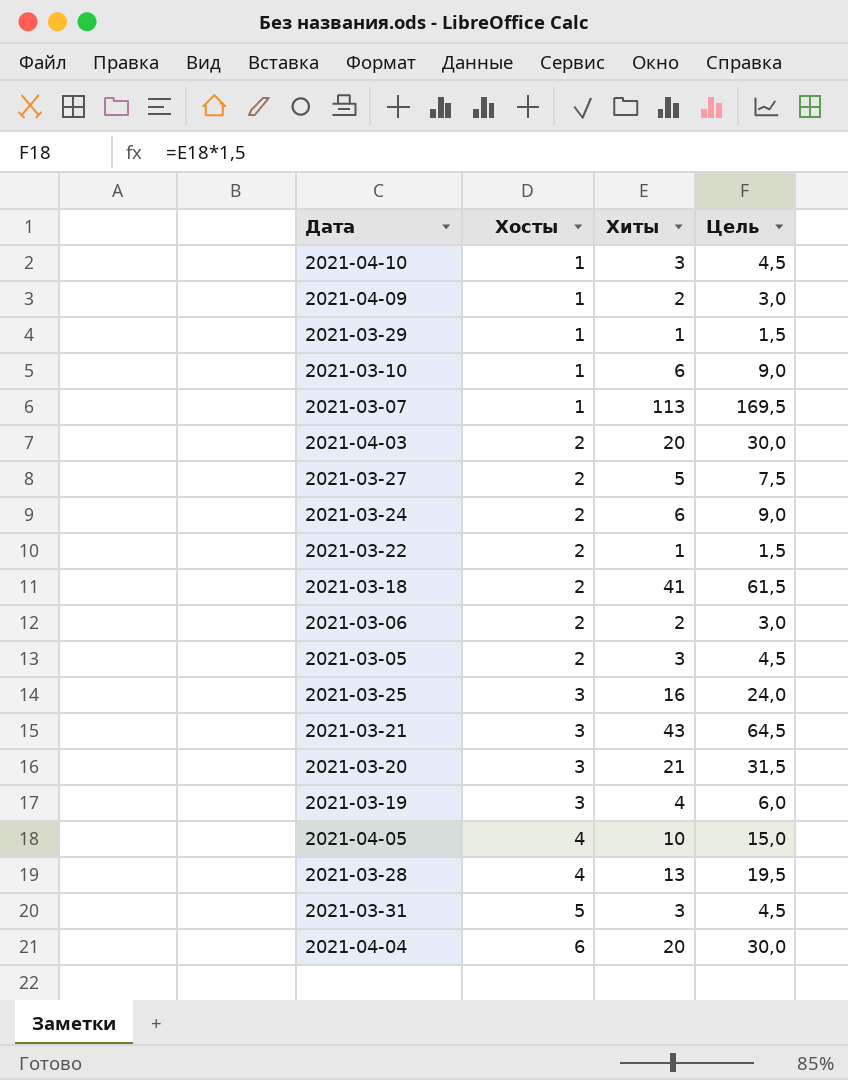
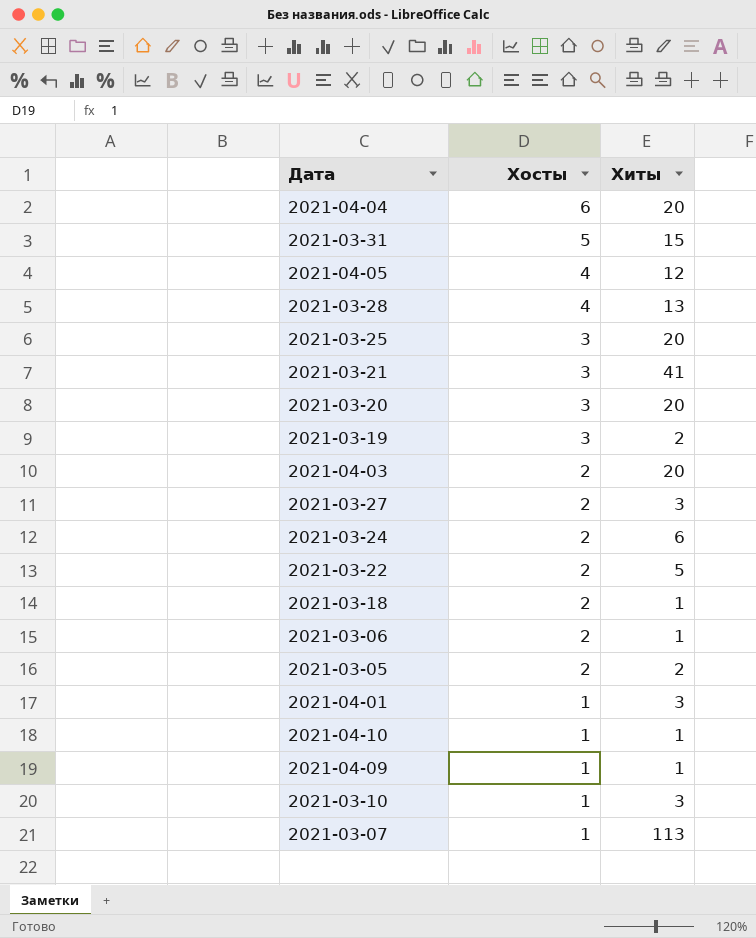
row order: Хосты ascending -> Хосты descending
column Цель | formula: [Хиты] * 1,5 -> none
row 2021-03-29: 1 | 1 | 1,5 -> none
2021-03-31 | Хиты: 3 -> 15
2021-04-05 | Хиты: 10 -> 12
2021-03-25 | Хиты: 16 -> 20
2021-03-21 | Хиты: 43 -> 41
2021-03-20 | Хиты: 21 -> 20
2021-03-19 | Хиты: 4 -> 2
2021-03-27 | Хиты: 5 -> 3
2021-03-22 | Хиты: 1 -> 5
2021-03-18 | Хиты: 41 -> 1
2021-03-06 | Хиты: 2 -> 1
2021-03-05 | Хиты: 3 -> 2
row 2021-04-01: none -> 1 | 3
2021-04-10 | Хиты: 3 -> 1
2021-04-09 | Хиты: 2 -> 1
2021-03-10 | Хиты: 6 -> 3

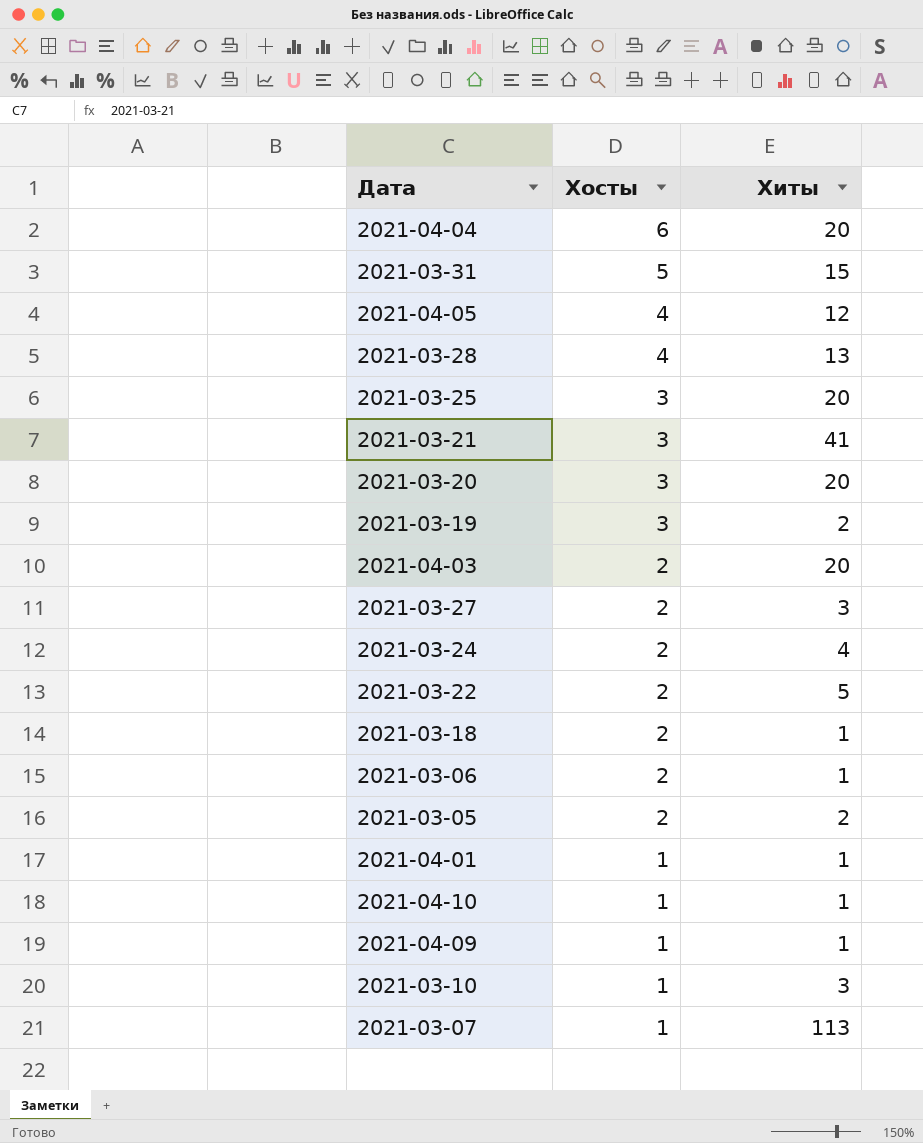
2021-03-24 | Хиты: 6 -> 4
2021-04-01 | Хиты: 3 -> 1

